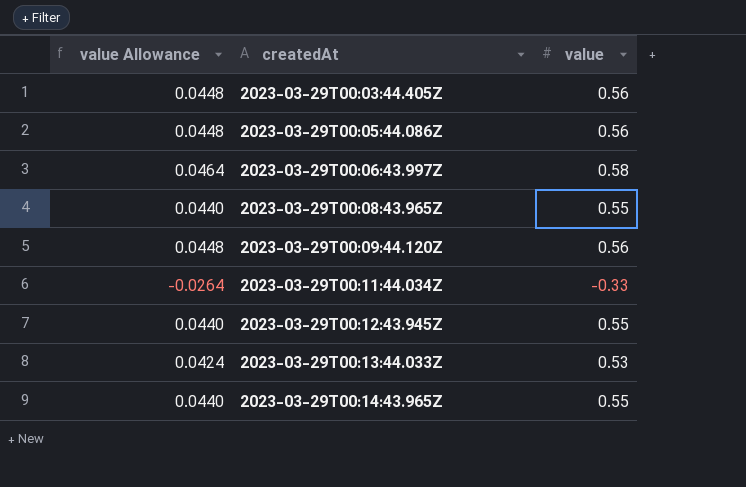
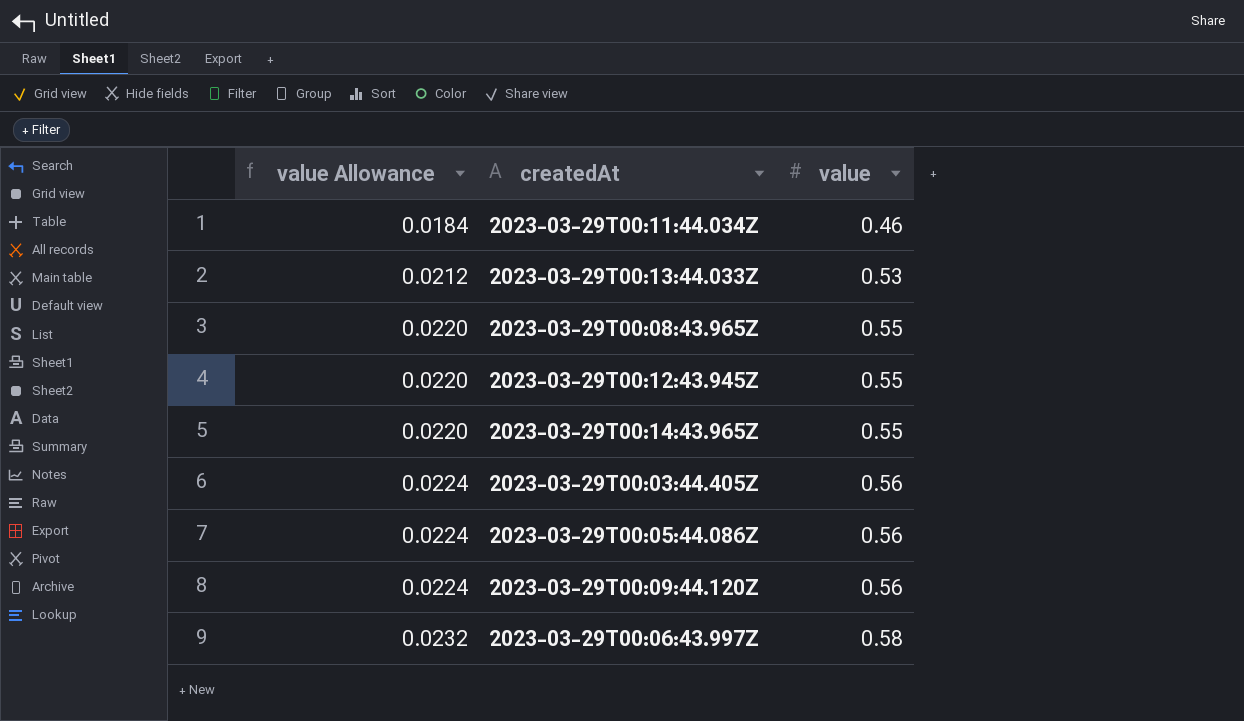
row order: createdAt ascending -> value Allowance ascending
column value Allowance | formula: [value] * 0.08 -> [value] * 0.04
2023-03-29T00:11:44.034Z | value: -0.33 -> 0.46

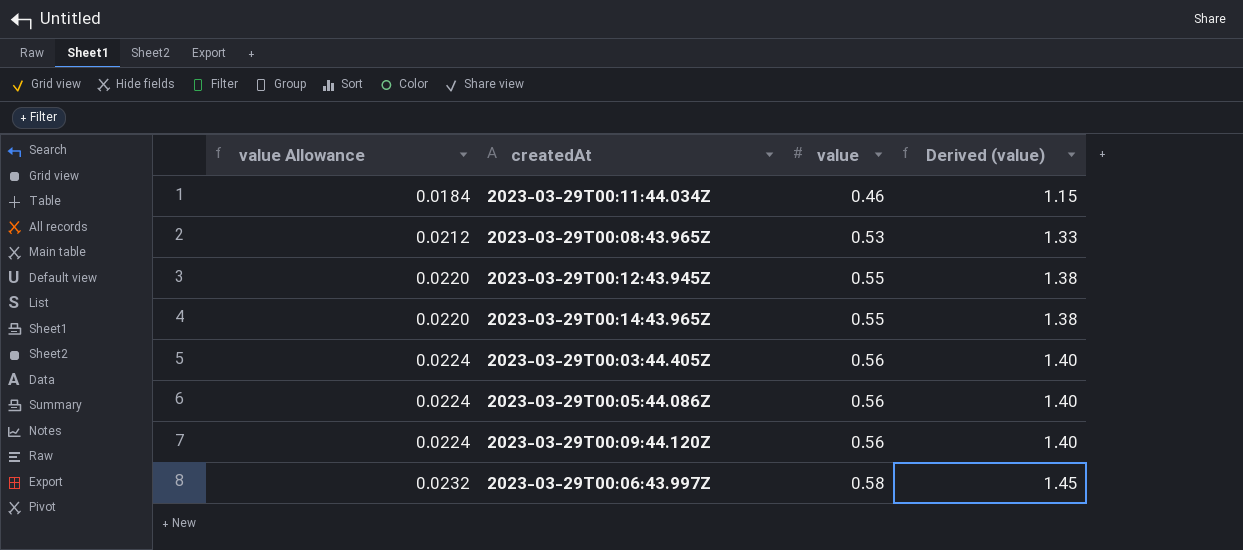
column Derived (value) | formula: none -> [value] * 2.5
row 2023-03-29T00:13:44.033Z: 0.0212 | 0.53 -> none
2023-03-29T00:08:43.965Z | value Allowance: 0.0220 -> 0.0212
2023-03-29T00:08:43.965Z | value: 0.55 -> 0.53

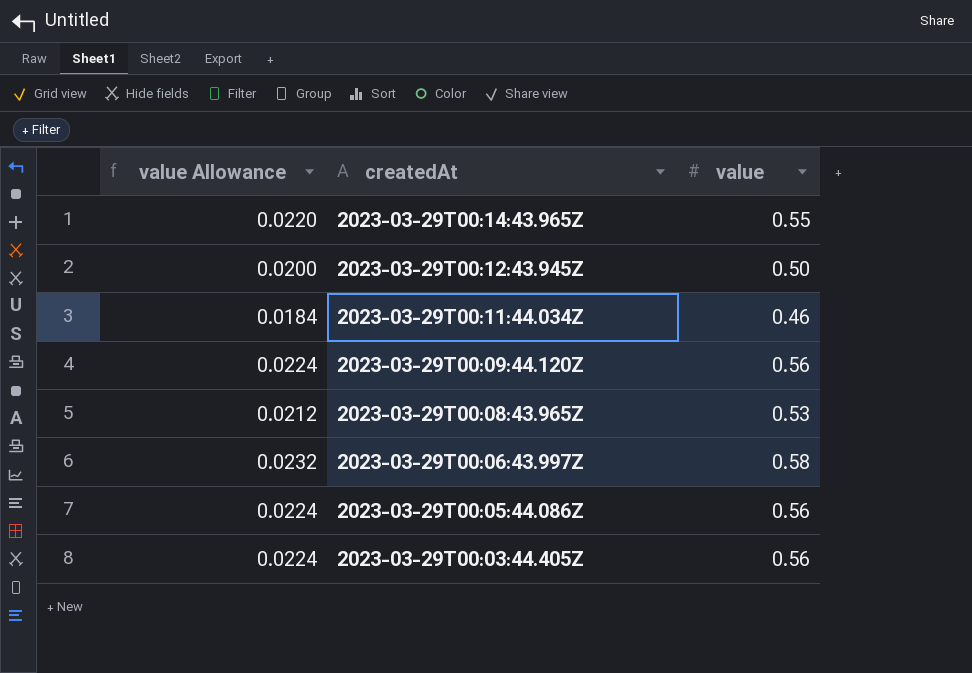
row order: value Allowance ascending -> createdAt descending
column Derived (value) | formula: [value] * 2.5 -> none
2023-03-29T00:12:43.945Z | value Allowance: 0.0220 -> 0.0200
2023-03-29T00:12:43.945Z | value: 0.55 -> 0.50

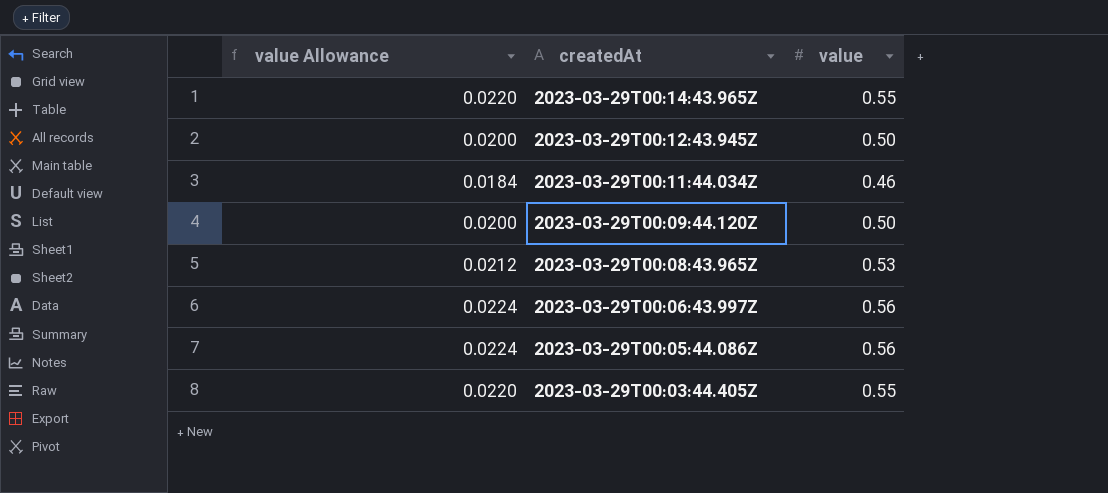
2023-03-29T00:09:44.120Z | value Allowance: 0.0224 -> 0.0200
2023-03-29T00:09:44.120Z | value: 0.56 -> 0.50
2023-03-29T00:06:43.997Z | value Allowance: 0.0232 -> 0.0224
2023-03-29T00:06:43.997Z | value: 0.58 -> 0.56
2023-03-29T00:03:44.405Z | value Allowance: 0.0224 -> 0.0220
2023-03-29T00:03:44.405Z | value: 0.56 -> 0.55

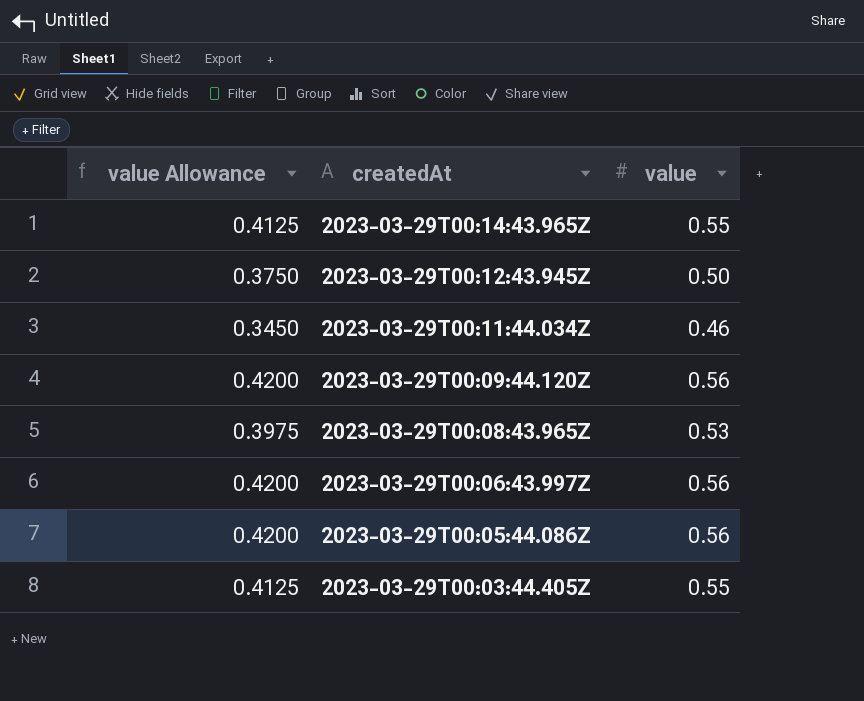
column value Allowance | formula: [value] * 0.04 -> [value] * 0.75
2023-03-29T00:09:44.120Z | value: 0.50 -> 0.56

